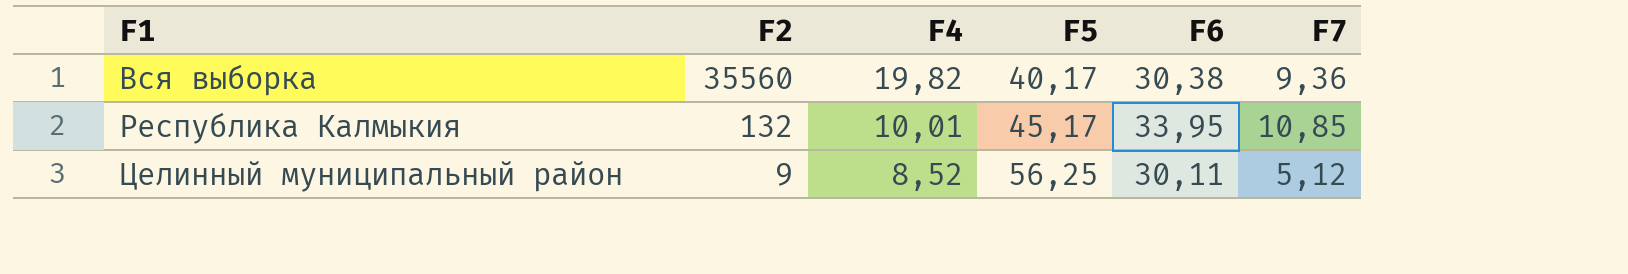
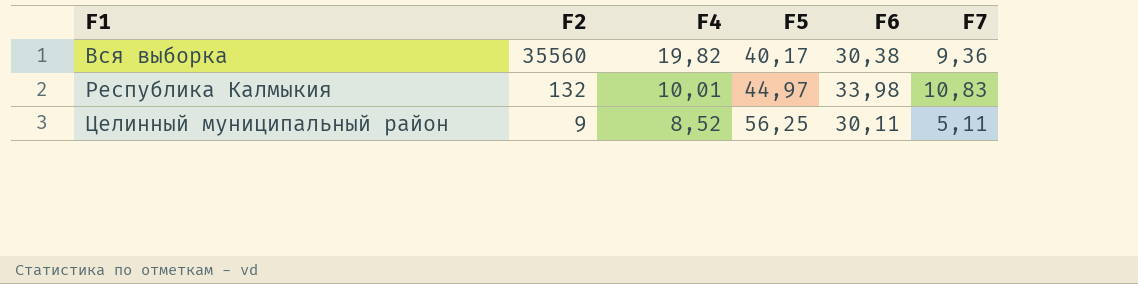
Республика Калмыкия | F5: 45,17 -> 44,97
Республика Калмыкия | F6: 33,95 -> 33,98
Республика Калмыкия | F7: 10,85 -> 10,83
Целинный муниципальный район | F7: 5,12 -> 5,11

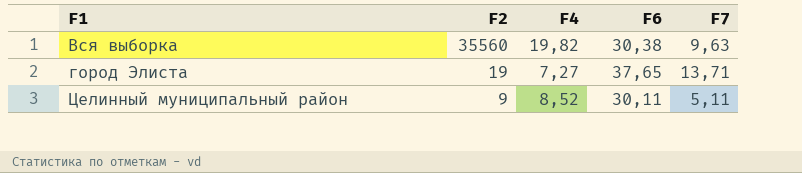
column F5 | position: 4 -> none
row Республика Калмыкия: 132 | 10,01 | 44,97 | 33,98 | 10,83 -> none
Вся выборка | F7: 9,36 -> 9,63
row город Элиста: none -> 19 | 7,27 | 37,65 | 13,71

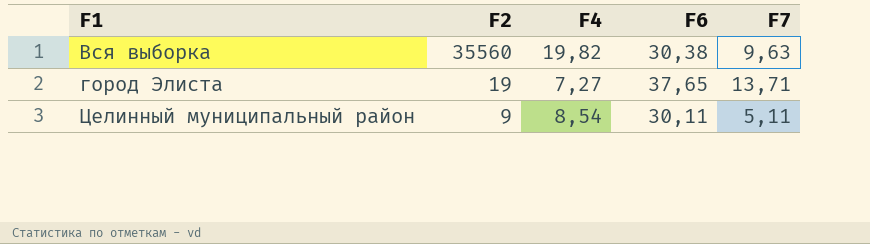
Целинный муниципальный район | F4: 8,52 -> 8,54

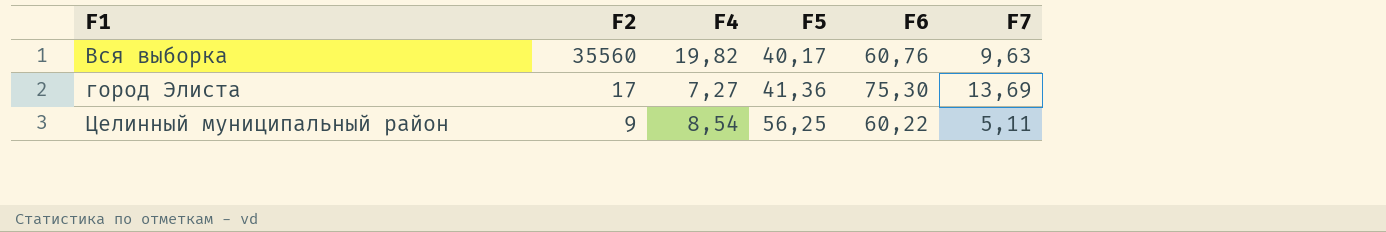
column F5 | position: none -> 4
Вся выборка | F6: 30,38 -> 60,76
город Элиста | F2: 19 -> 17
город Элиста | F6: 37,65 -> 75,30
город Элиста | F7: 13,71 -> 13,69
Целинный муниципальный район | F6: 30,11 -> 60,22

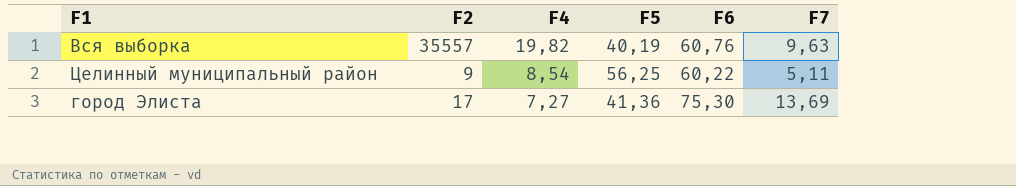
row order: F1 ascending -> F4 descending
Вся выборка | F2: 35560 -> 35557
Вся выборка | F5: 40,17 -> 40,19

